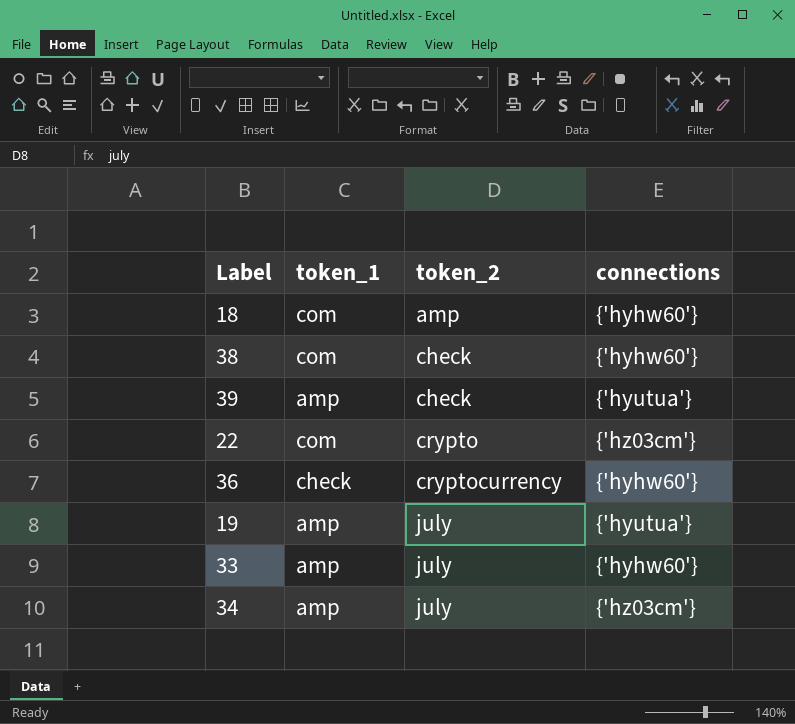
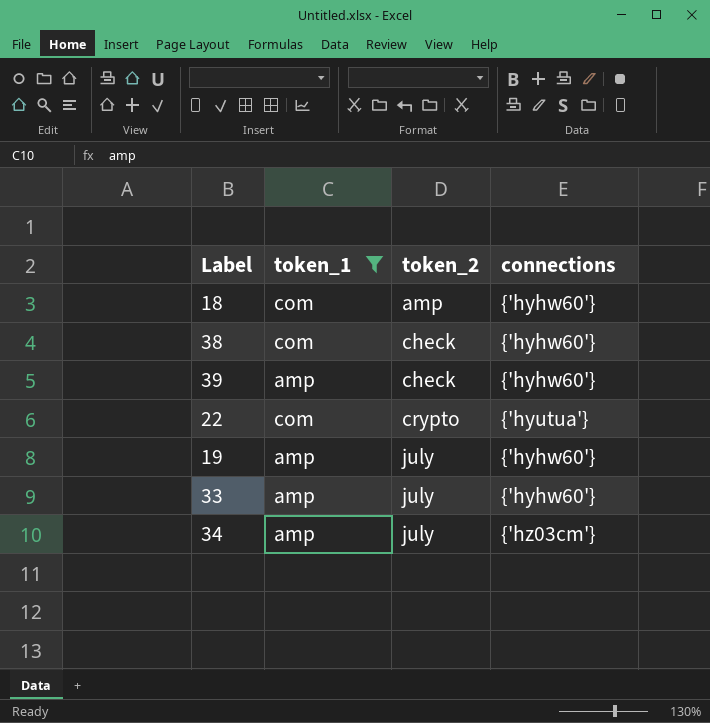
filter: none -> token_1 != check
39 | connections: {'hyutua'} -> {'hyhw60'}
22 | connections: {'hz03cm'} -> {'hyutua'}
19 | connections: {'hyutua'} -> {'hyhw60'}

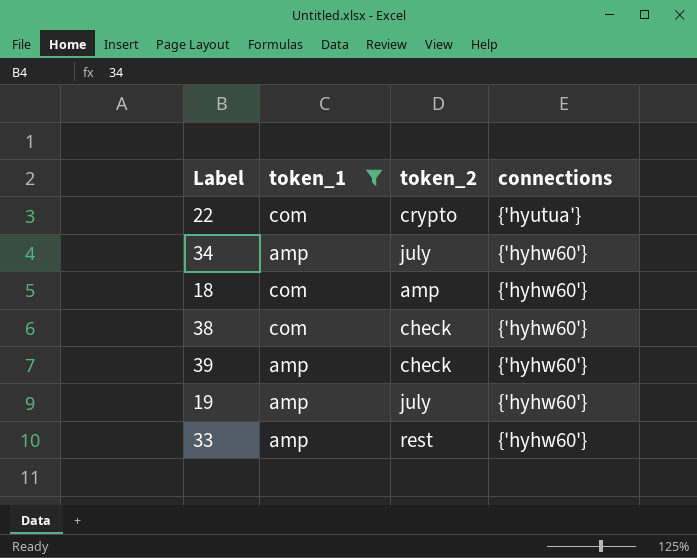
row order: token_2 ascending -> connections descending
34 | connections: {'hz03cm'} -> {'hyhw60'}
33 | token_2: july -> rest

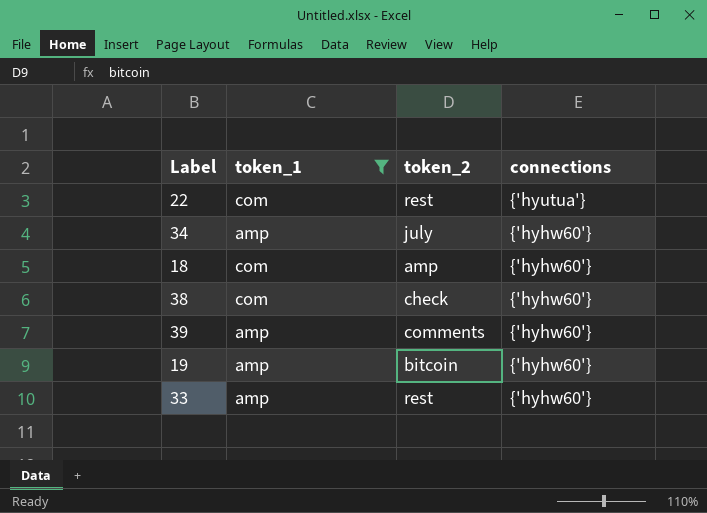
22 | token_2: crypto -> rest
39 | token_2: check -> comments
19 | token_2: july -> bitcoin

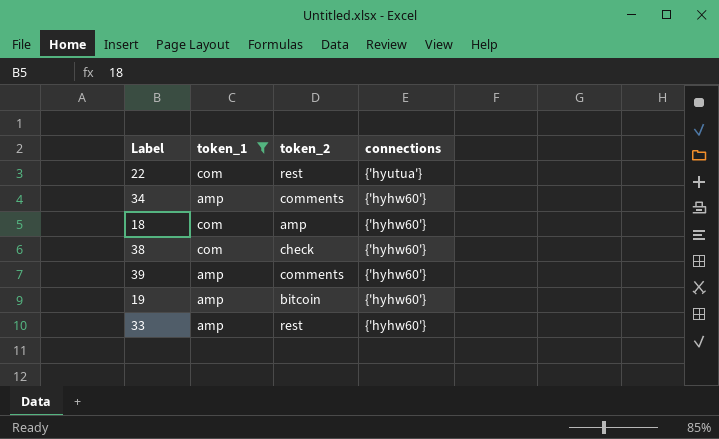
34 | token_2: july -> comments

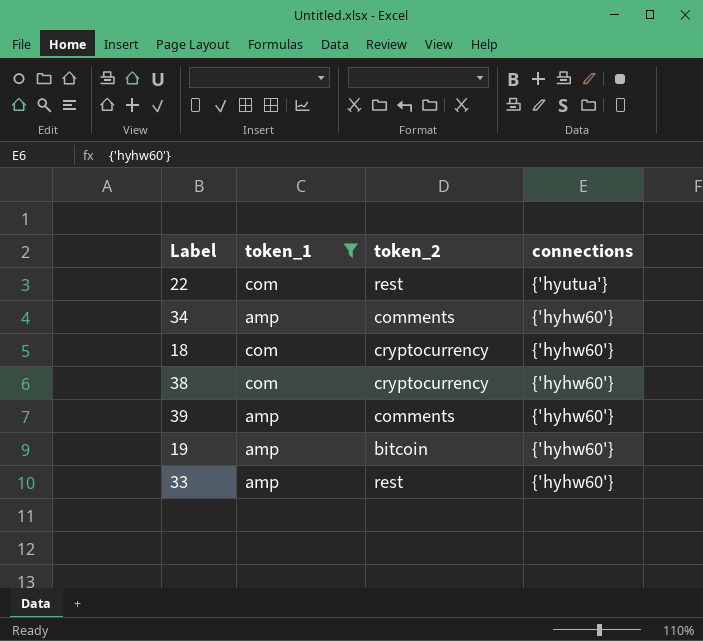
18 | token_2: amp -> cryptocurrency
38 | token_2: check -> cryptocurrency

